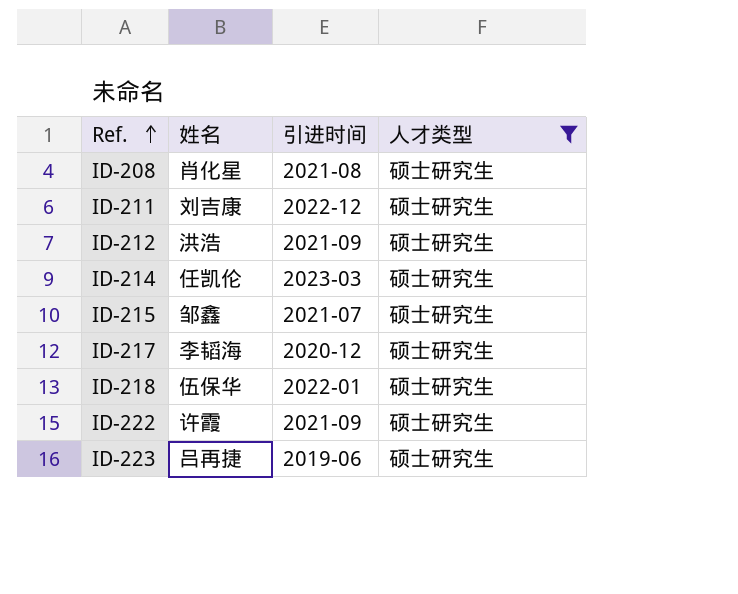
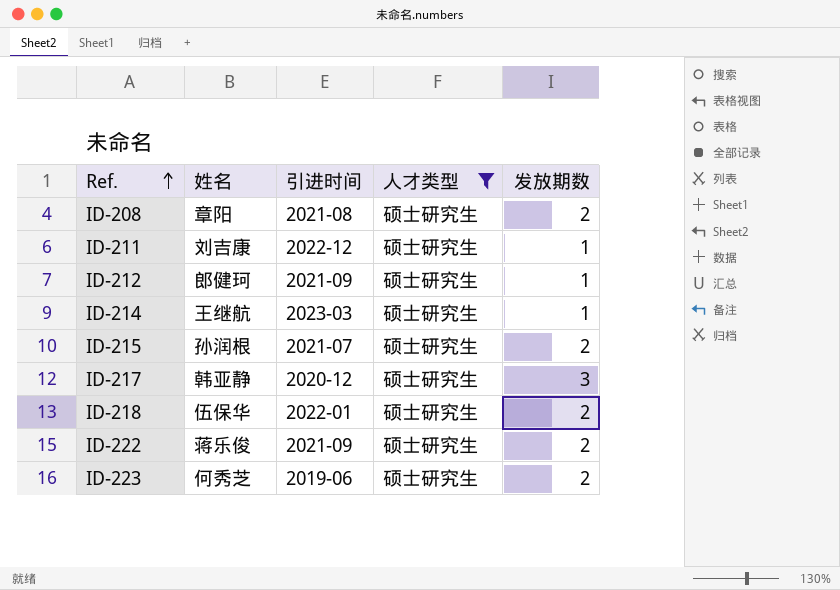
column 发放期数 | position: none -> 5
ID-208 | 姓名: 肖化星 -> 章阳
ID-212 | 姓名: 洪浩 -> 郎健珂
ID-214 | 姓名: 任凯伦 -> 王继航
ID-215 | 姓名: 邹鑫 -> 孙润根
ID-217 | 姓名: 李韬海 -> 韩亚静
ID-222 | 姓名: 许霞 -> 蒋乐俊
ID-223 | 姓名: 吕再捷 -> 何秀芝

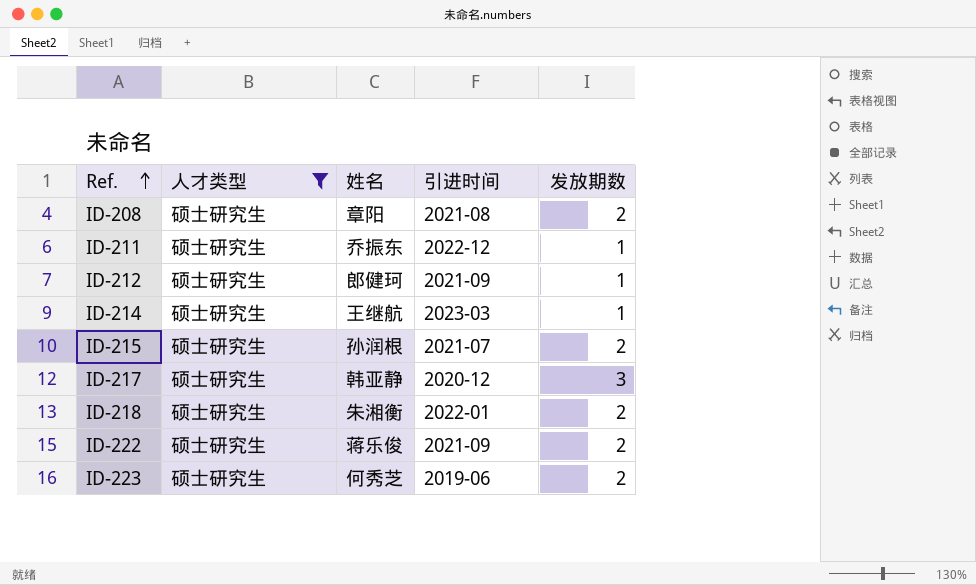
column 人才类型 | position: 4 -> 2
ID-211 | 姓名: 刘吉康 -> 乔振东
ID-218 | 姓名: 伍保华 -> 朱湘衡

